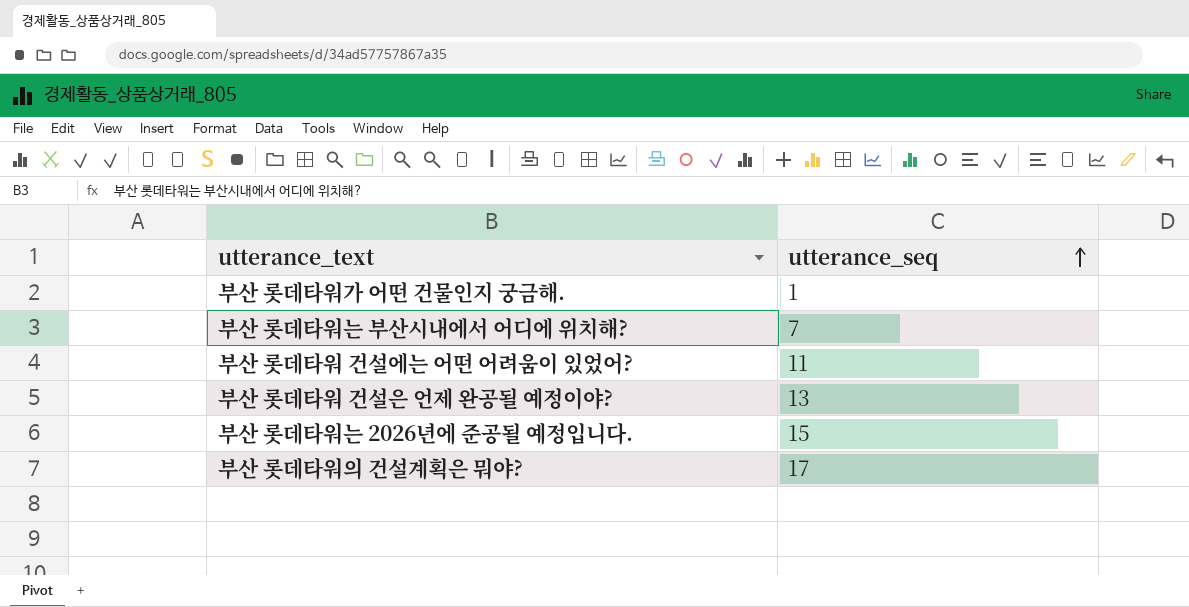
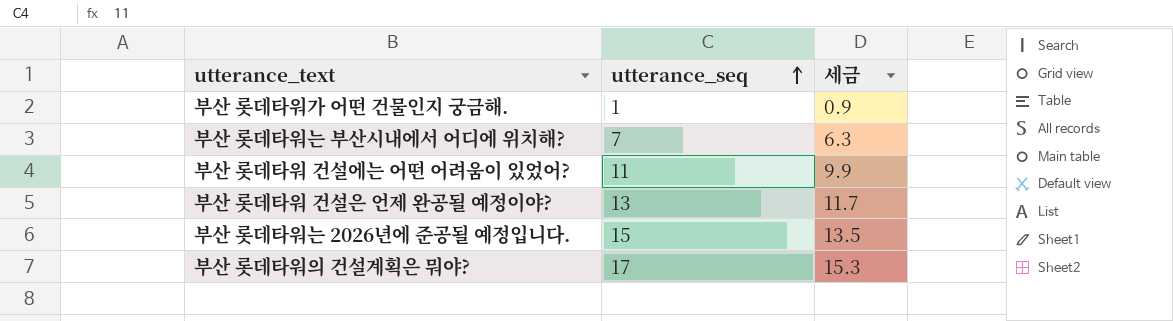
column 세금 | formula: none -> [utterance_seq] * 0.9

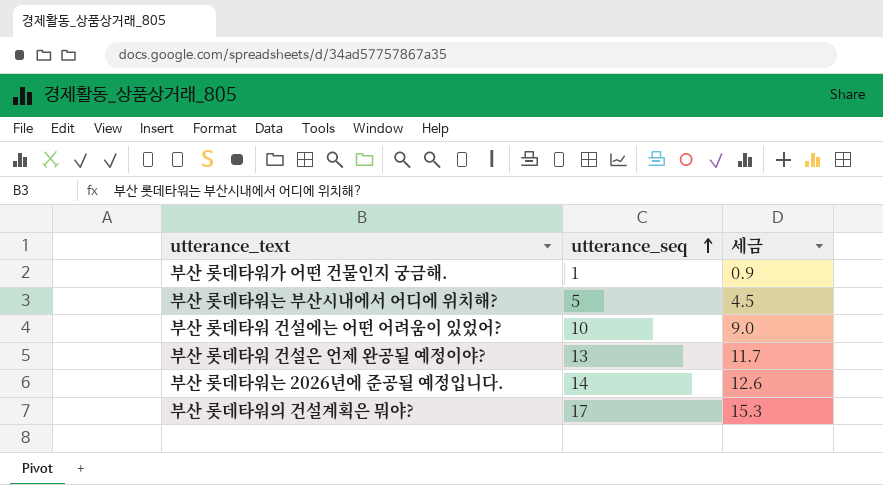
부산 롯데타워는 부산시내에서 어디에 위치해? | utterance_seq: 7 -> 5
부산 롯데타워는 부산시내에서 어디에 위치해? | 세금: 6.3 -> 4.5
부산 롯데타워 건설에는 어떤 어려움이 있었어? | utterance_seq: 11 -> 10
부산 롯데타워 건설에는 어떤 어려움이 있었어? | 세금: 9.9 -> 9.0
부산 롯데타워는 2026년에 준공될 예정입니다. | utterance_seq: 15 -> 14
부산 롯데타워는 2026년에 준공될 예정입니다. | 세금: 13.5 -> 12.6

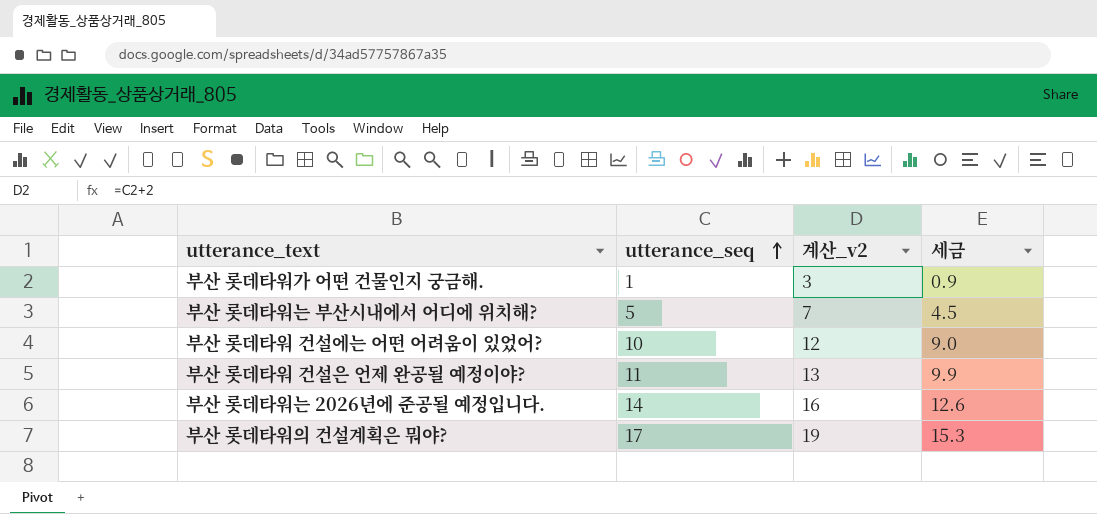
column 계산_v2 | formula: none -> [utterance_seq] + 2
부산 롯데타워 건설은 언제 완공될 예정이야? | utterance_seq: 13 -> 11
부산 롯데타워 건설은 언제 완공될 예정이야? | 세금: 11.7 -> 9.9

